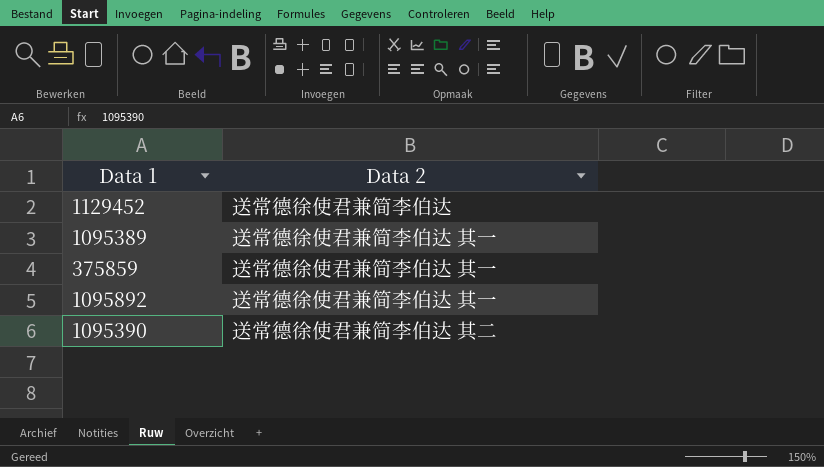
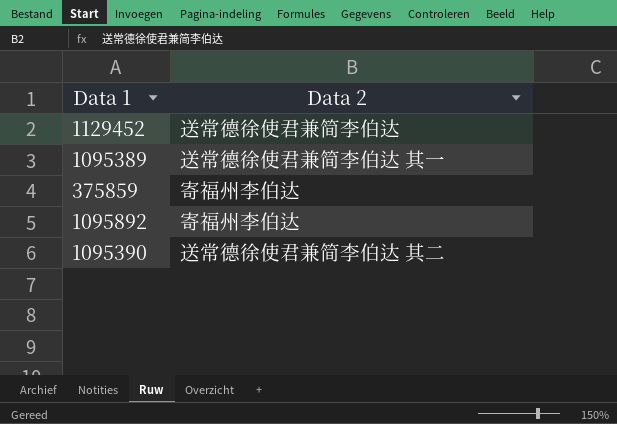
375859 | Data 2: 送常德徐使君兼简李伯达 其一 -> 寄福州李伯达
1095892 | Data 2: 送常德徐使君兼简李伯达 其一 -> 寄福州李伯达

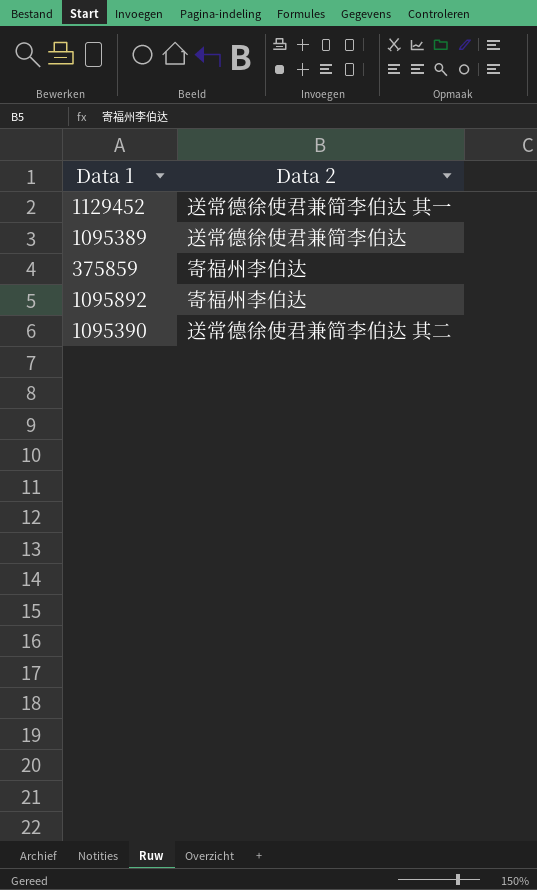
1129452 | Data 2: 送常德徐使君兼简李伯达 -> 送常德徐使君兼简李伯达 其一
1095389 | Data 2: 送常德徐使君兼简李伯达 其一 -> 送常德徐使君兼简李伯达

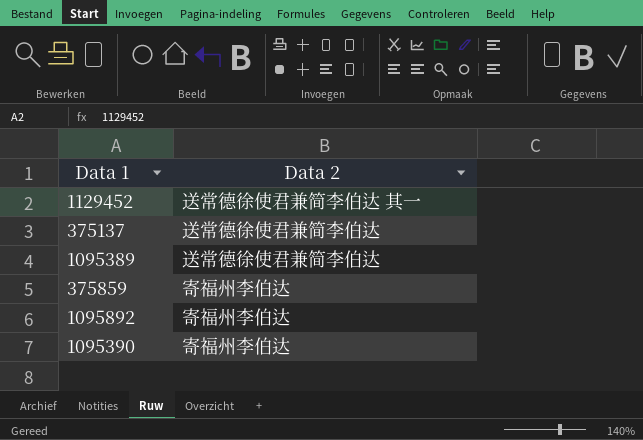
row 375137: none -> 送常德徐使君兼简李伯达
1095390 | Data 2: 送常德徐使君兼简李伯达 其二 -> 寄福州李伯达

